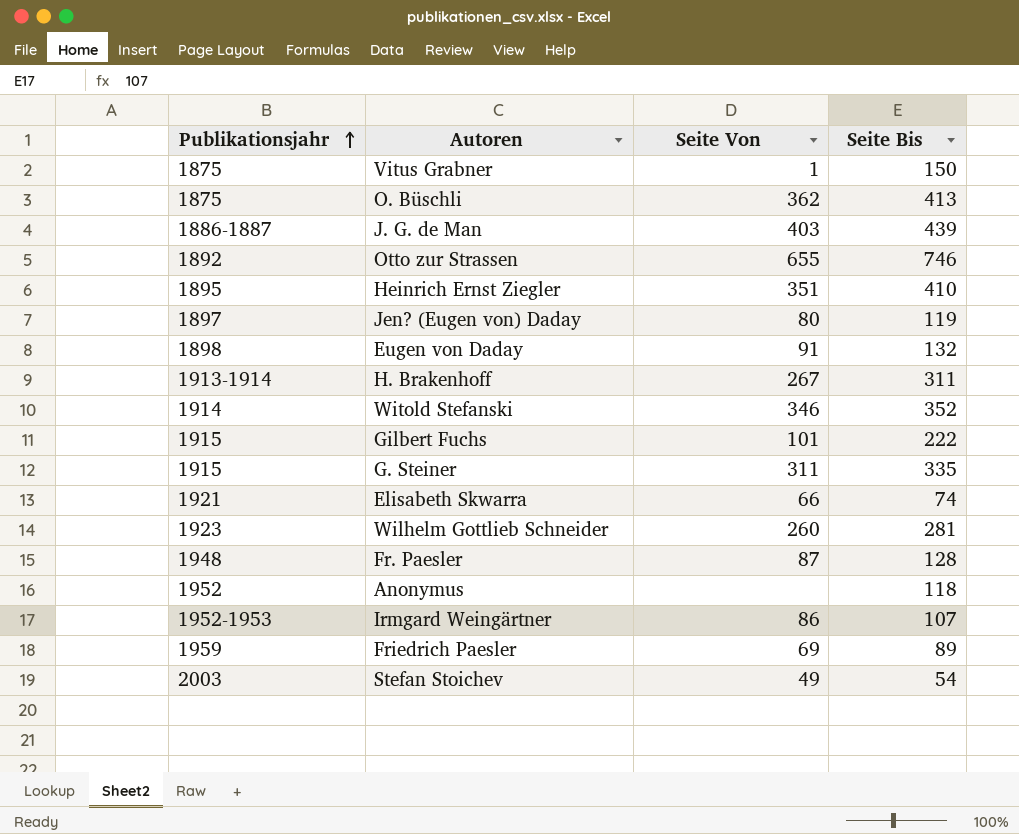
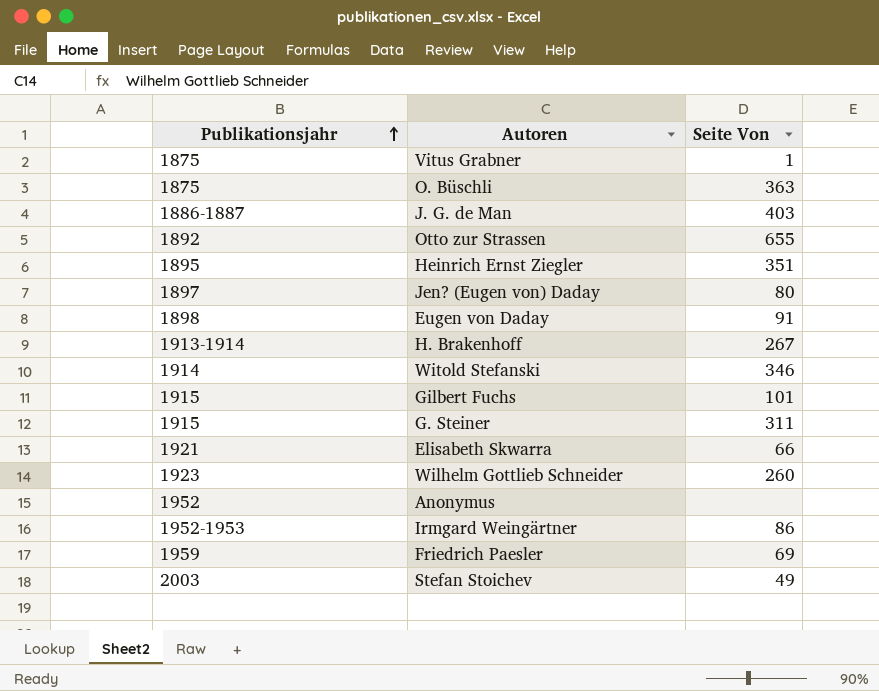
column Seite Bis | position: 4 -> none
row Fr. Paesler: 1948 | 87 | 128 -> none
O. Büschli | Seite Von: 362 -> 363

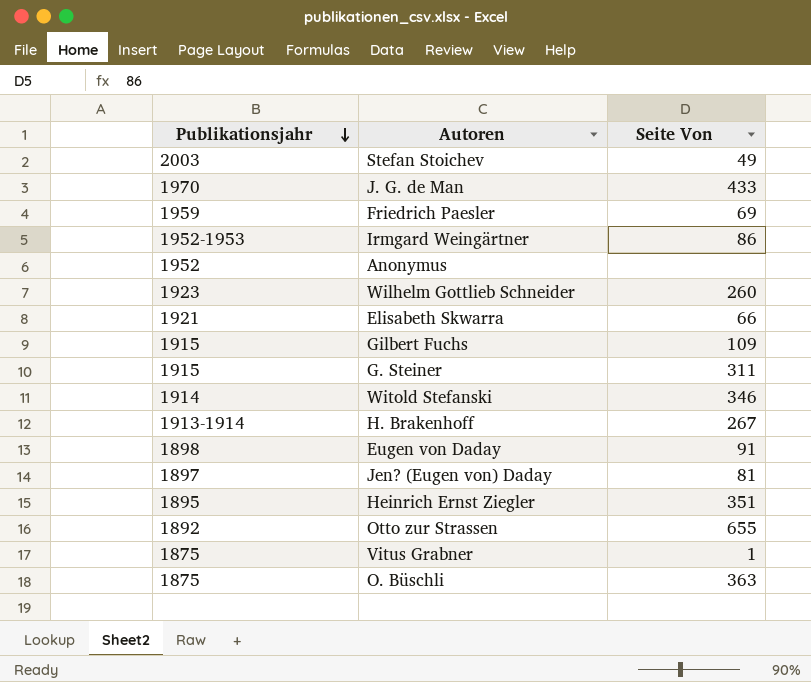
row order: Publikationsjahr ascending -> Publikationsjahr descending
J. G. de Man | Publikationsjahr: 1886-1887 -> 1970
J. G. de Man | Seite Von: 403 -> 433
Gilbert Fuchs | Seite Von: 101 -> 109
Jen? (Eugen von) Daday | Seite Von: 80 -> 81

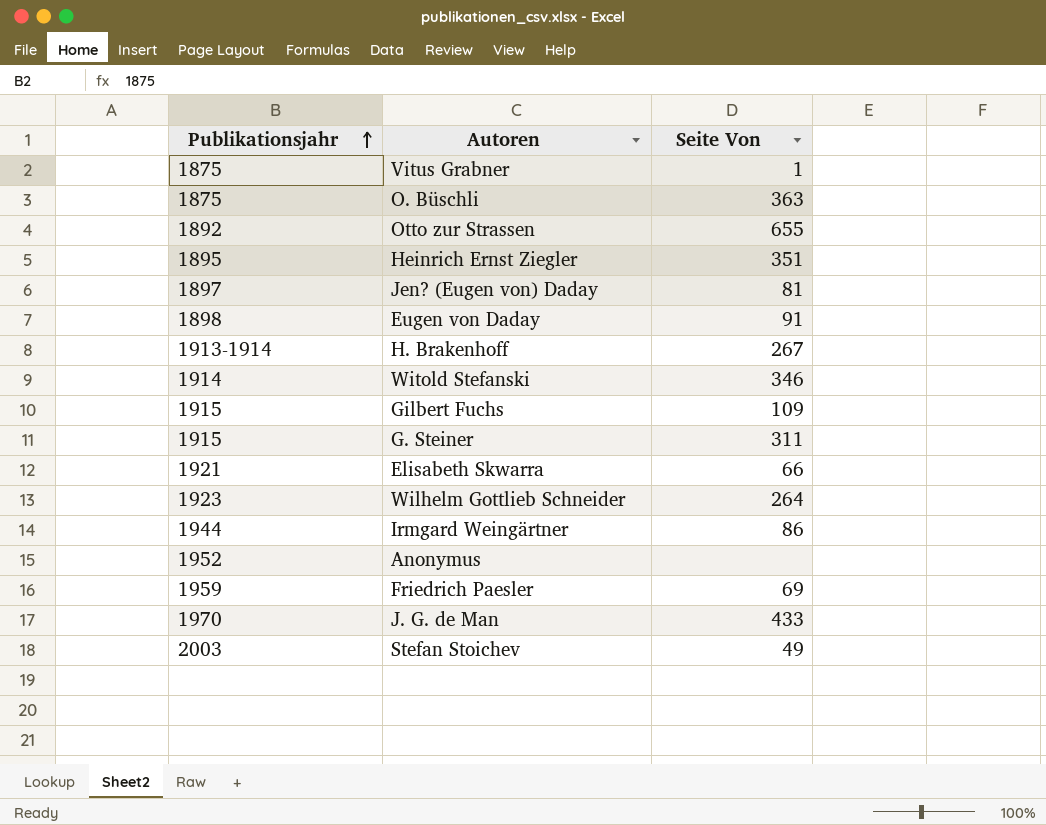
row order: Publikationsjahr descending -> Publikationsjahr ascending
Wilhelm Gottlieb Schneider | Seite Von: 260 -> 264
Irmgard Weingärtner | Publikationsjahr: 1952-1953 -> 1944

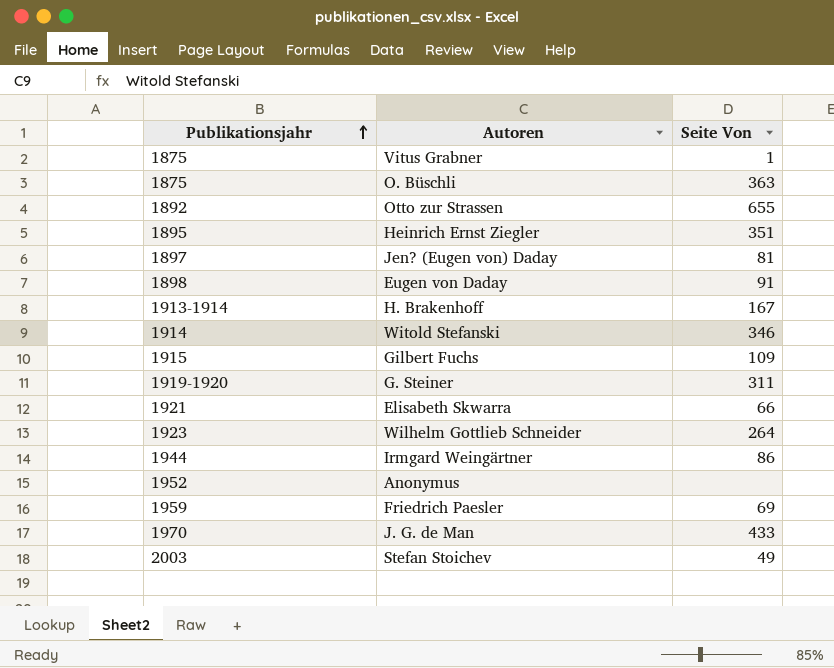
H. Brakenhoff | Seite Von: 267 -> 167
G. Steiner | Publikationsjahr: 1915 -> 1919-1920

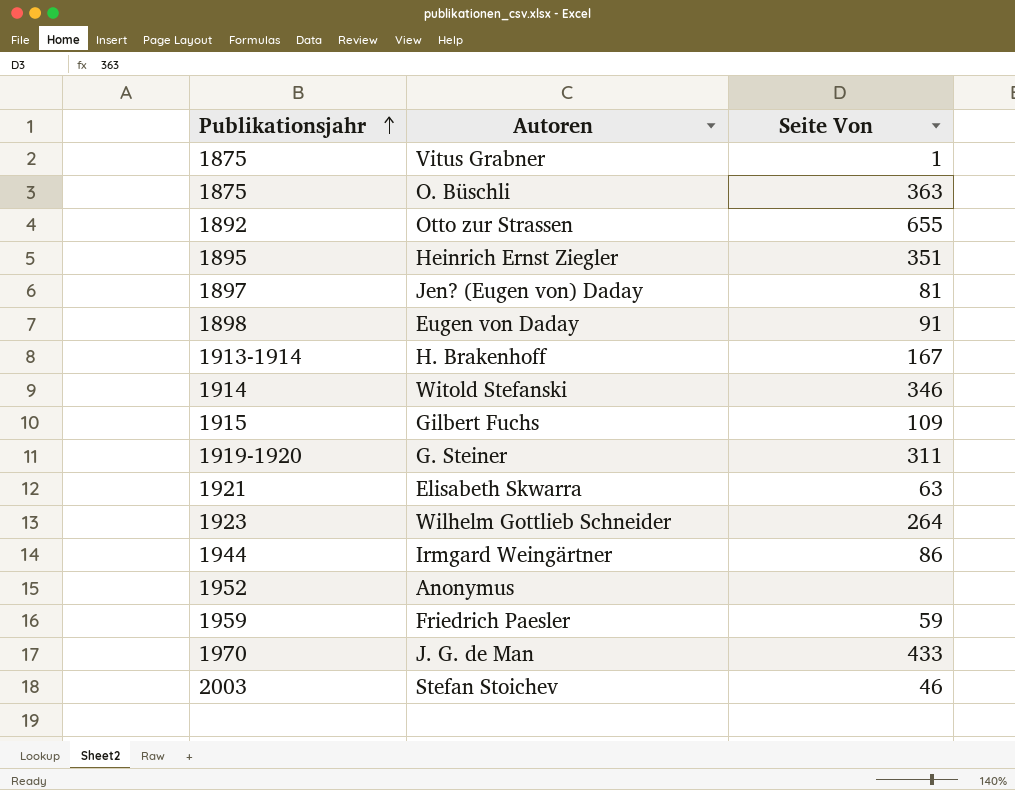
Elisabeth Skwarra | Seite Von: 66 -> 63
Friedrich Paesler | Seite Von: 69 -> 59
Stefan Stoichev | Seite Von: 49 -> 46

